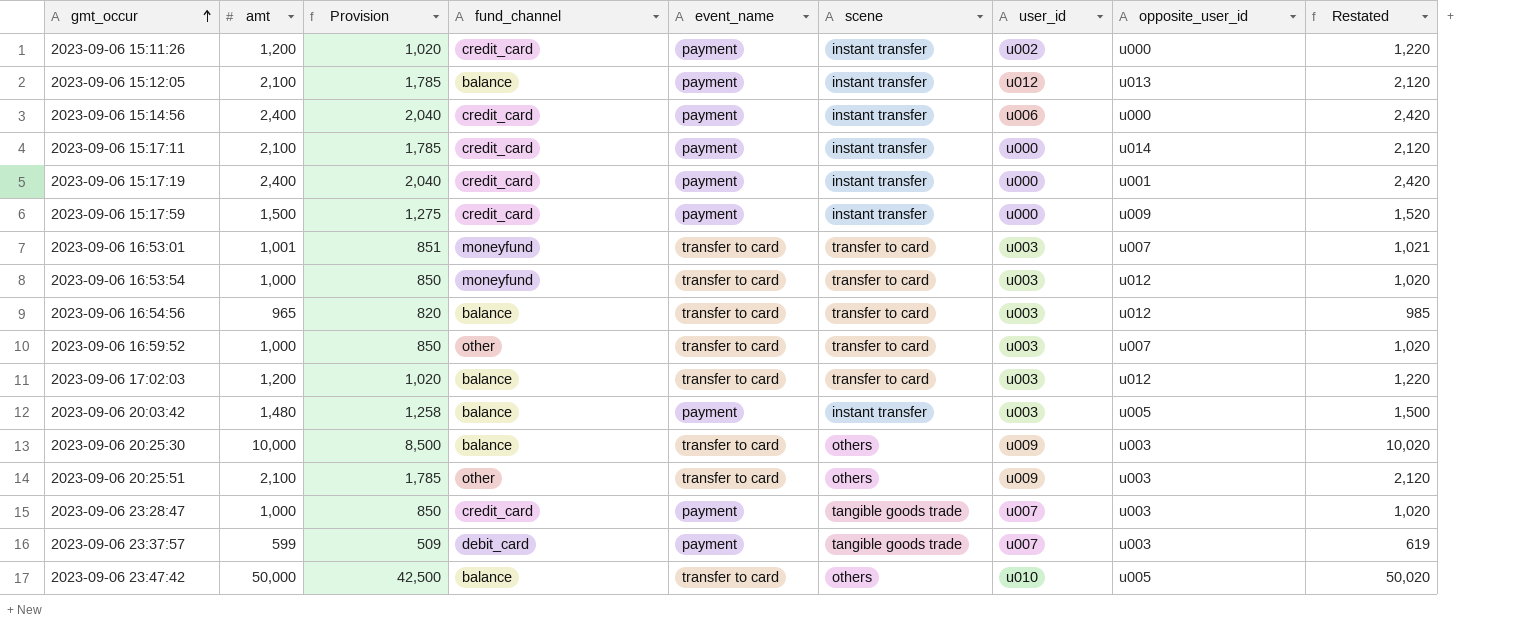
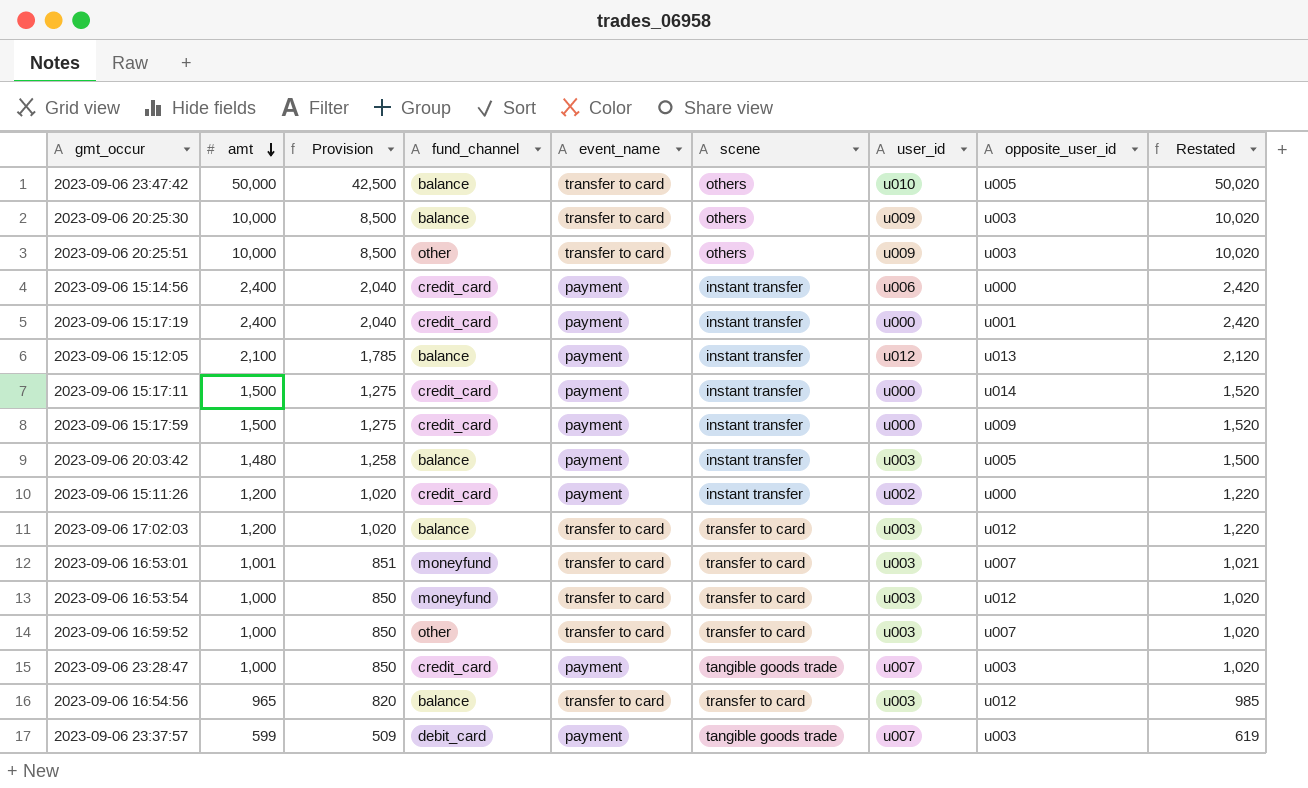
row order: gmt_occur ascending -> amt descending
2023-09-06 20:25:51 | amt: 2,100 -> 10,000
2023-09-06 20:25:51 | Provision: 1,785 -> 8,500
2023-09-06 20:25:51 | Restated: 2,120 -> 10,020
2023-09-06 15:17:11 | amt: 2,100 -> 1,500
2023-09-06 15:17:11 | Provision: 1,785 -> 1,275
2023-09-06 15:17:11 | Restated: 2,120 -> 1,520

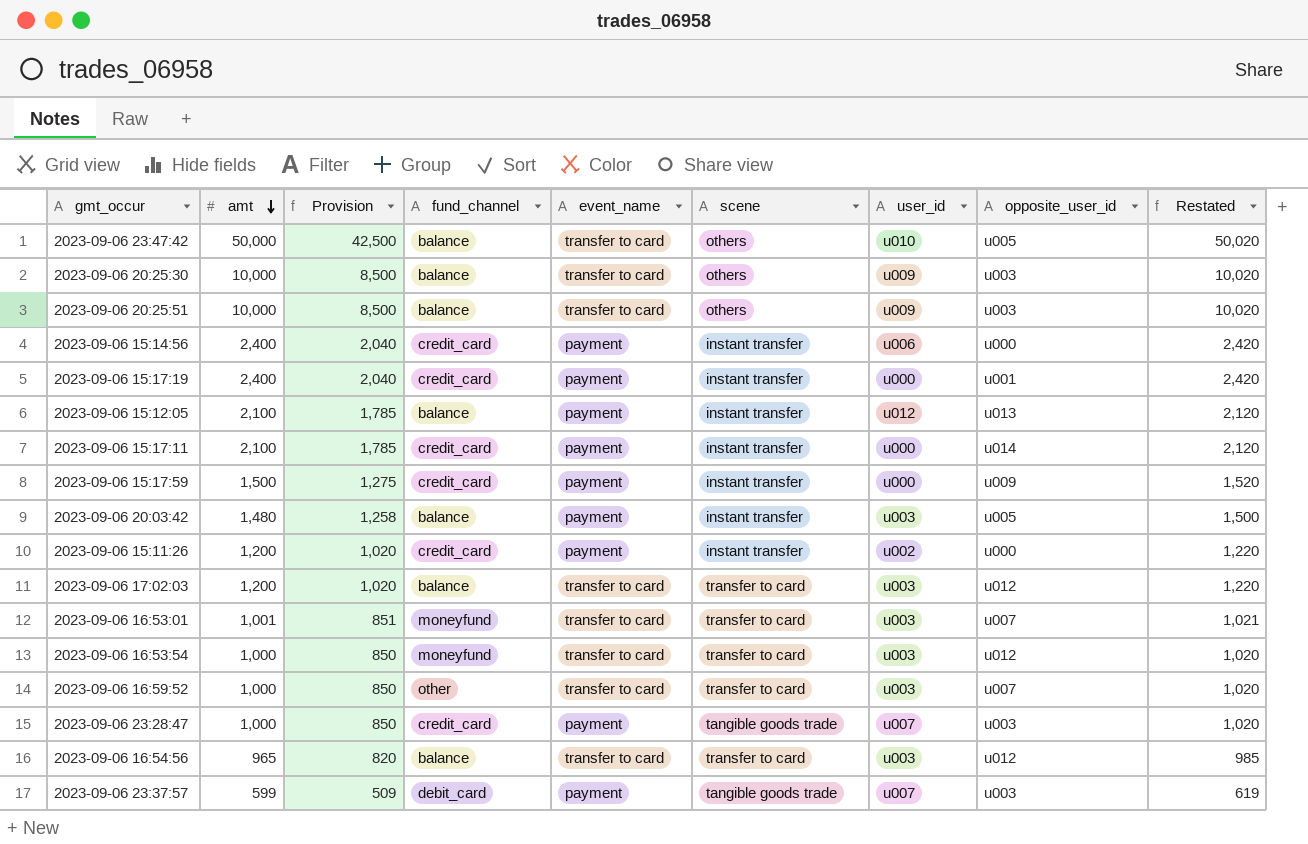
2023-09-06 20:25:51 | fund_channel: other -> balance
2023-09-06 15:17:11 | amt: 1,500 -> 2,100
2023-09-06 15:17:11 | Provision: 1,275 -> 1,785
2023-09-06 15:17:11 | Restated: 1,520 -> 2,120

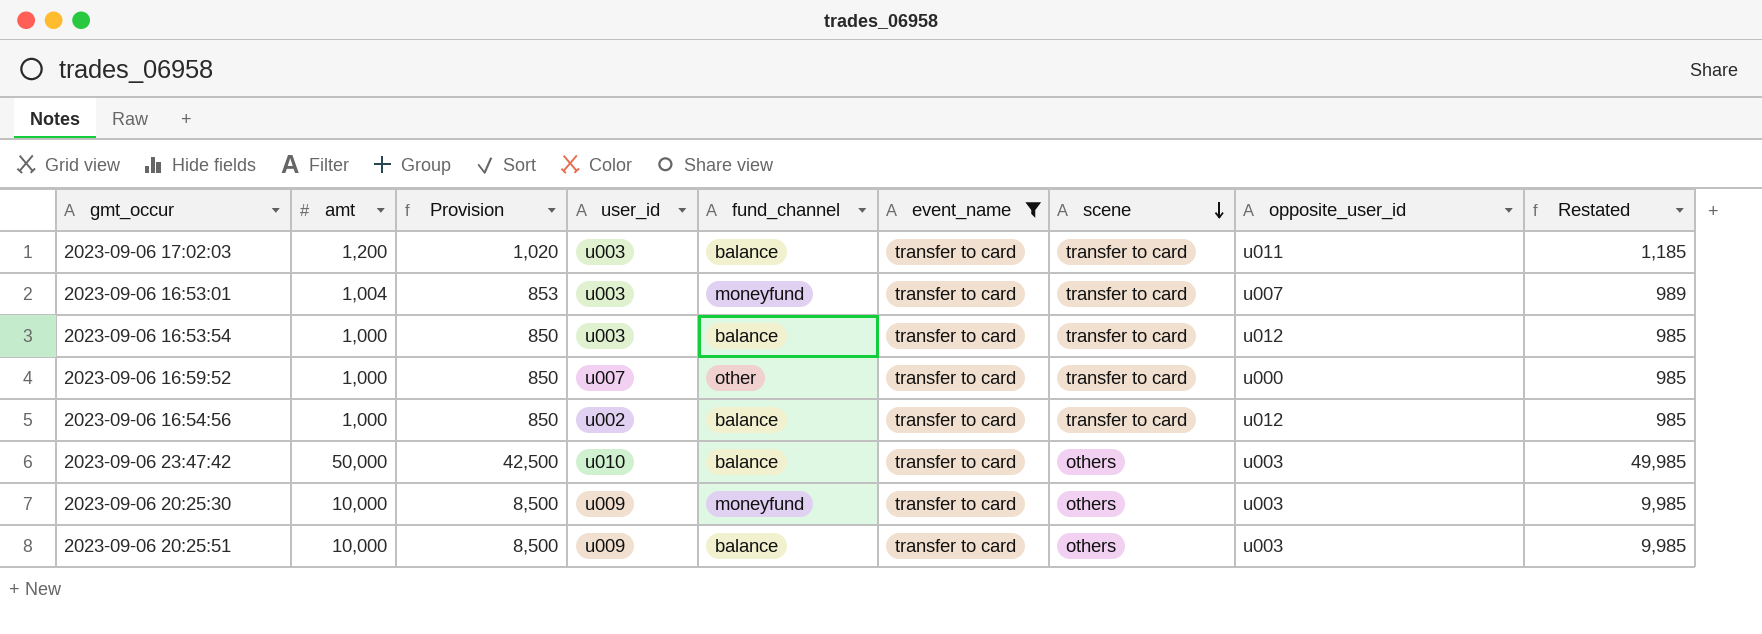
filter: none -> event_name = transfer to card
row order: amt descending -> scene descending
column user_id | position: 7 -> 4
column Restated | formula: [amt] + 20 -> [amt] - 15
2023-09-06 17:02:03 | opposite_user_id: u012 -> u011
2023-09-06 16:53:01 | amt: 1,001 -> 1,004
2023-09-06 16:53:01 | Provision: 851 -> 853
2023-09-06 16:53:54 | fund_channel: moneyfund -> balance
2023-09-06 16:59:52 | user_id: u003 -> u007
2023-09-06 16:59:52 | opposite_user_id: u007 -> u000
2023-09-06 16:54:56 | amt: 965 -> 1,000
2023-09-06 16:54:56 | Provision: 820 -> 850
2023-09-06 16:54:56 | user_id: u003 -> u002
2023-09-06 23:47:42 | opposite_user_id: u005 -> u003
2023-09-06 20:25:30 | fund_channel: balance -> moneyfund

